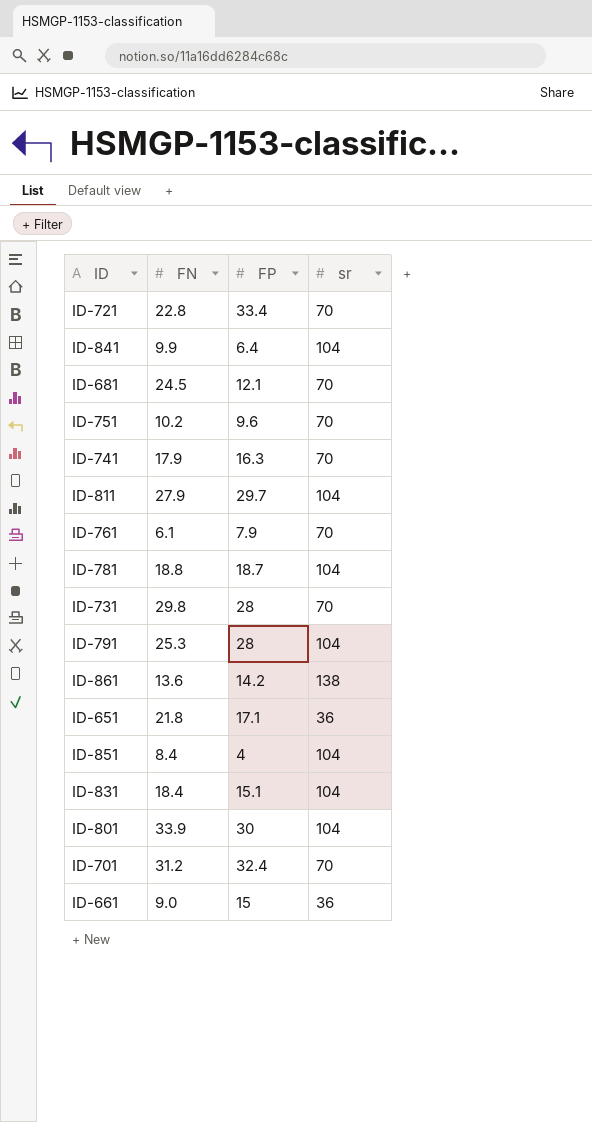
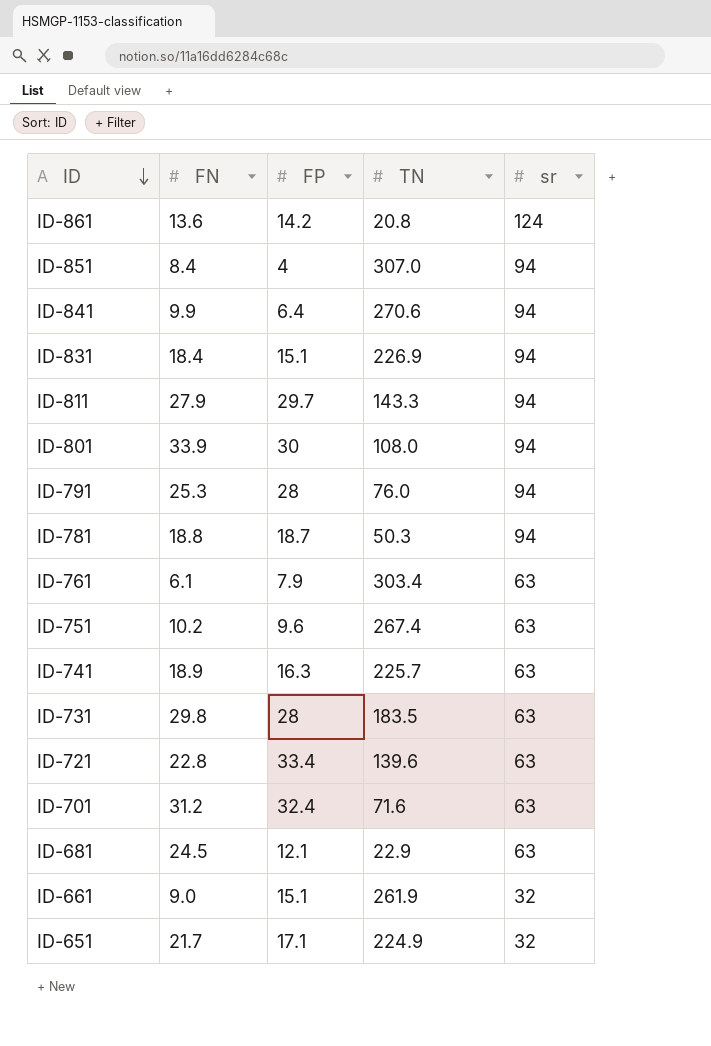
row order: none -> ID descending
column TN | position: none -> 4
ID-861 | sr: 138 -> 124
ID-851 | sr: 104 -> 94
ID-841 | sr: 104 -> 94
ID-831 | sr: 104 -> 94
ID-811 | sr: 104 -> 94
ID-801 | sr: 104 -> 94
ID-791 | sr: 104 -> 94
ID-781 | sr: 104 -> 94
ID-761 | sr: 70 -> 63
ID-751 | sr: 70 -> 63
ID-741 | FN: 17.9 -> 18.9
ID-741 | sr: 70 -> 63
ID-731 | sr: 70 -> 63
ID-721 | sr: 70 -> 63
ID-701 | sr: 70 -> 63
ID-681 | sr: 70 -> 63
ID-661 | FP: 15 -> 15.1
ID-661 | sr: 36 -> 32
ID-651 | FN: 21.8 -> 21.7
ID-651 | sr: 36 -> 32

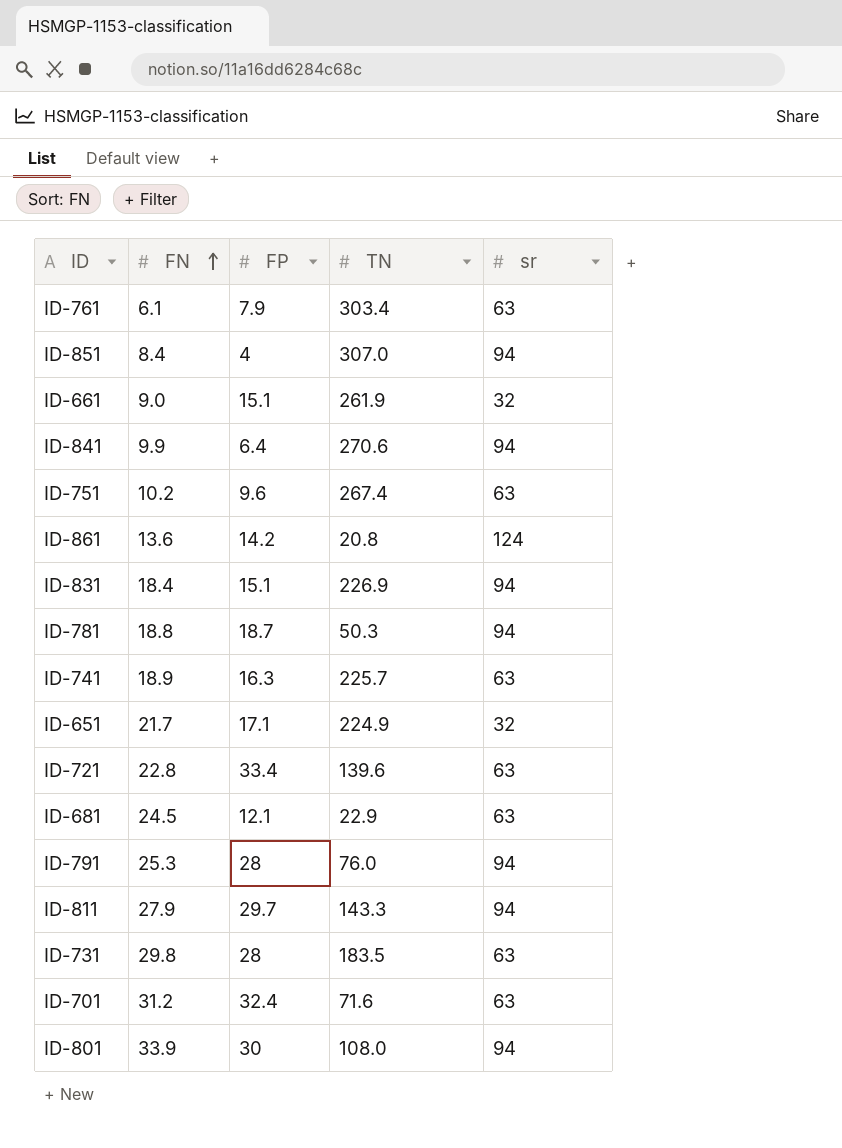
row order: ID descending -> FN ascending

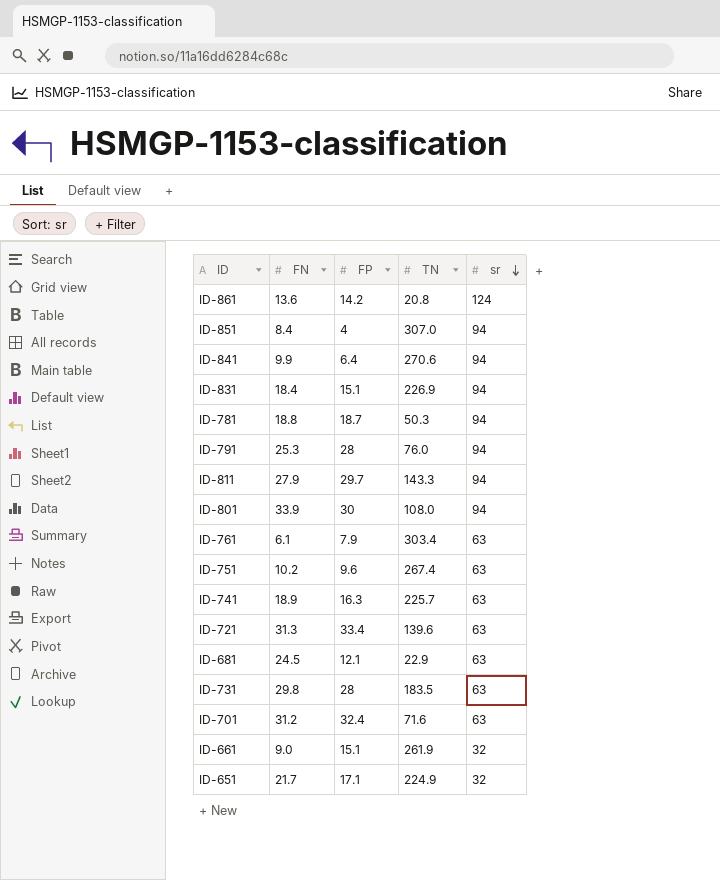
row order: FN ascending -> sr descending
ID-721 | FN: 22.8 -> 31.3

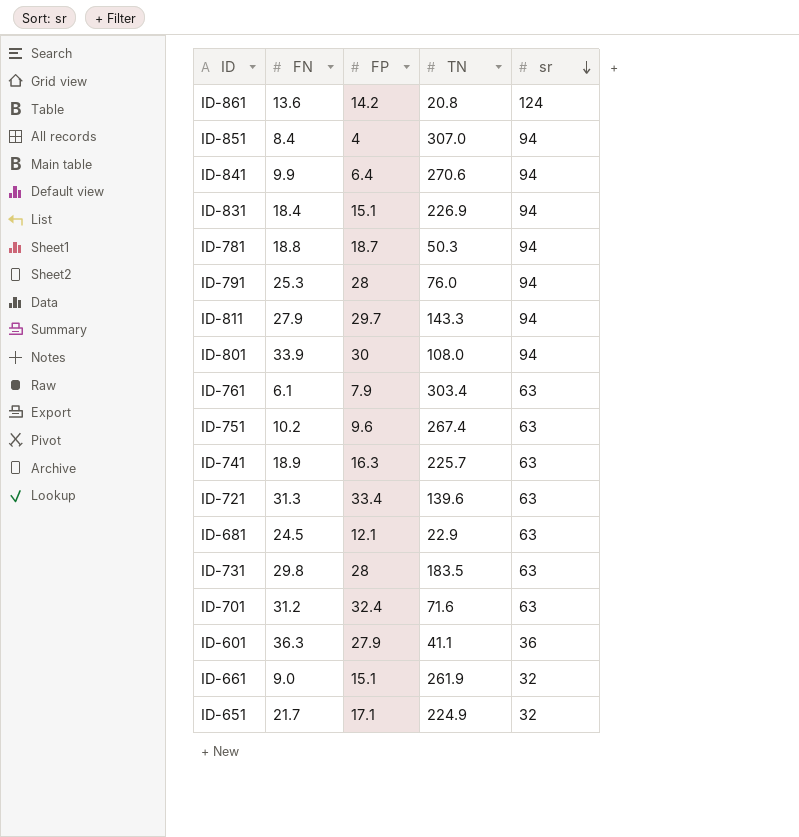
row ID-601: none -> 36.3 | 27.9 | 41.1 | 36

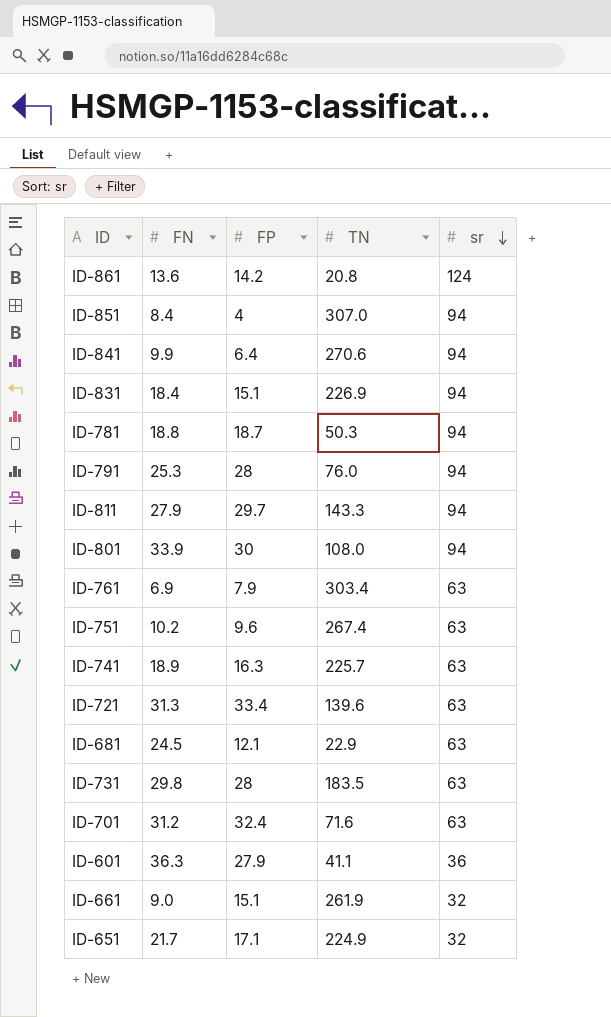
ID-761 | FN: 6.1 -> 6.9

